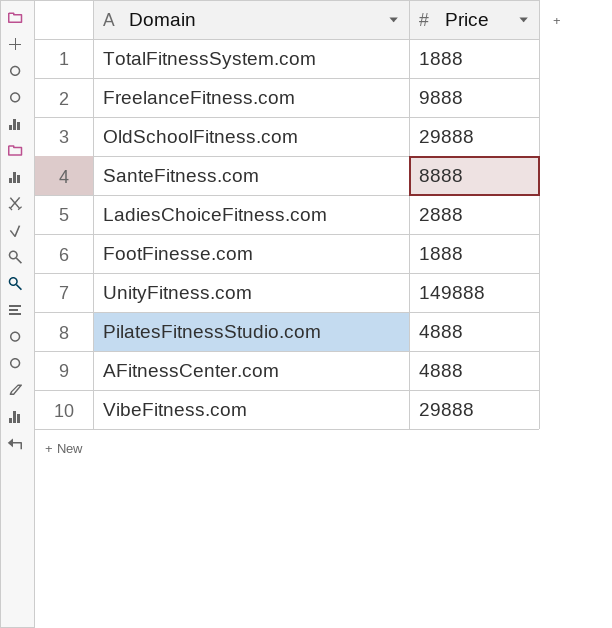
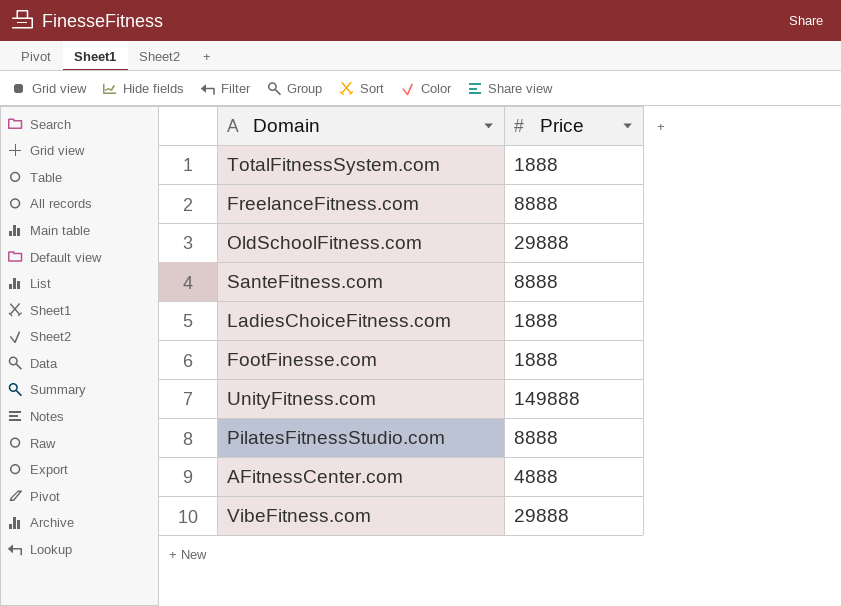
FreelanceFitness.com | Price: 9888 -> 8888
LadiesChoiceFitness.com | Price: 2888 -> 1888
PilatesFitnessStudio.com | Price: 4888 -> 8888

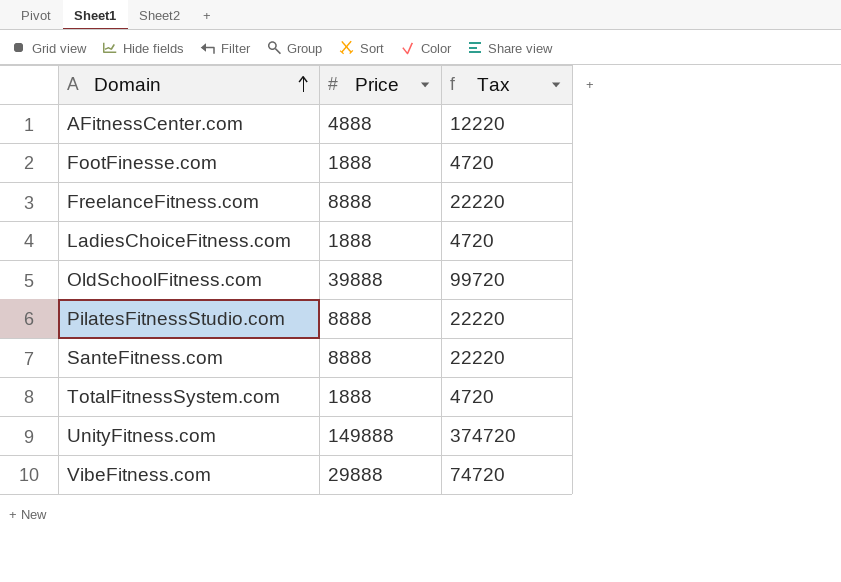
row order: none -> Domain ascending
column Tax | formula: none -> [Price] * 2.5
OldSchoolFitness.com | Price: 29888 -> 39888

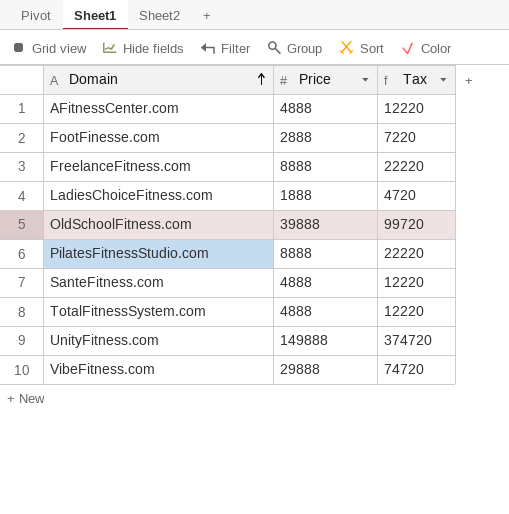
FootFinesse.com | Price: 1888 -> 2888
FootFinesse.com | Tax: 4720 -> 7220
SanteFitness.com | Price: 8888 -> 4888
SanteFitness.com | Tax: 22220 -> 12220
TotalFitnessSystem.com | Price: 1888 -> 4888
TotalFitnessSystem.com | Tax: 4720 -> 12220

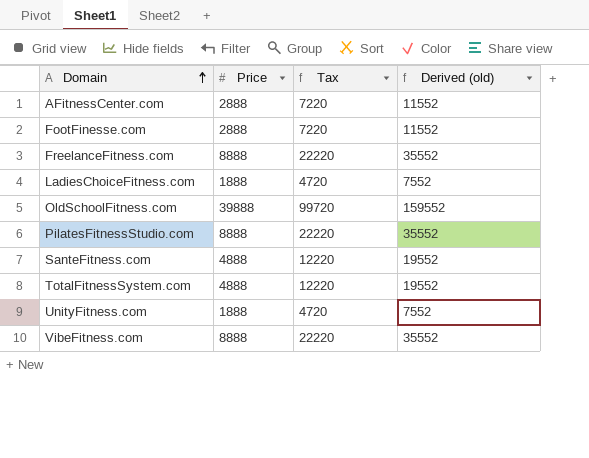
column Derived (old) | formula: none -> [Price] * 4
AFitnessCenter.com | Price: 4888 -> 2888
AFitnessCenter.com | Tax: 12220 -> 7220
UnityFitness.com | Price: 149888 -> 1888
UnityFitness.com | Tax: 374720 -> 4720
VibeFitness.com | Price: 29888 -> 8888
VibeFitness.com | Tax: 74720 -> 22220

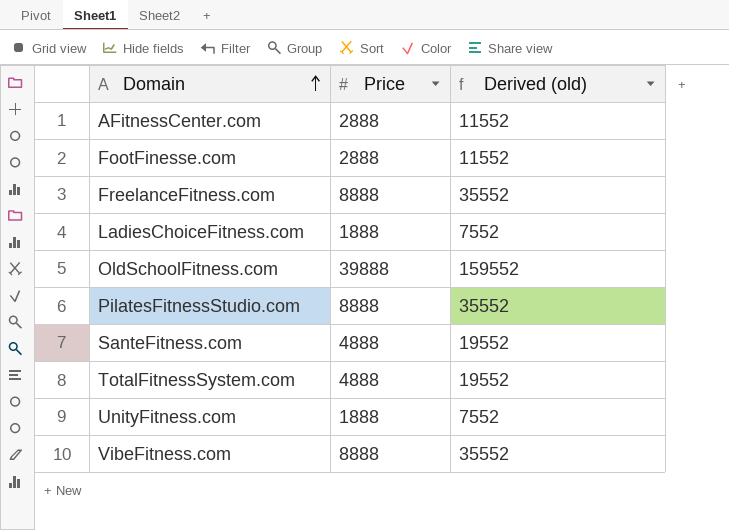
column Tax | formula: [Price] * 2.5 -> none

